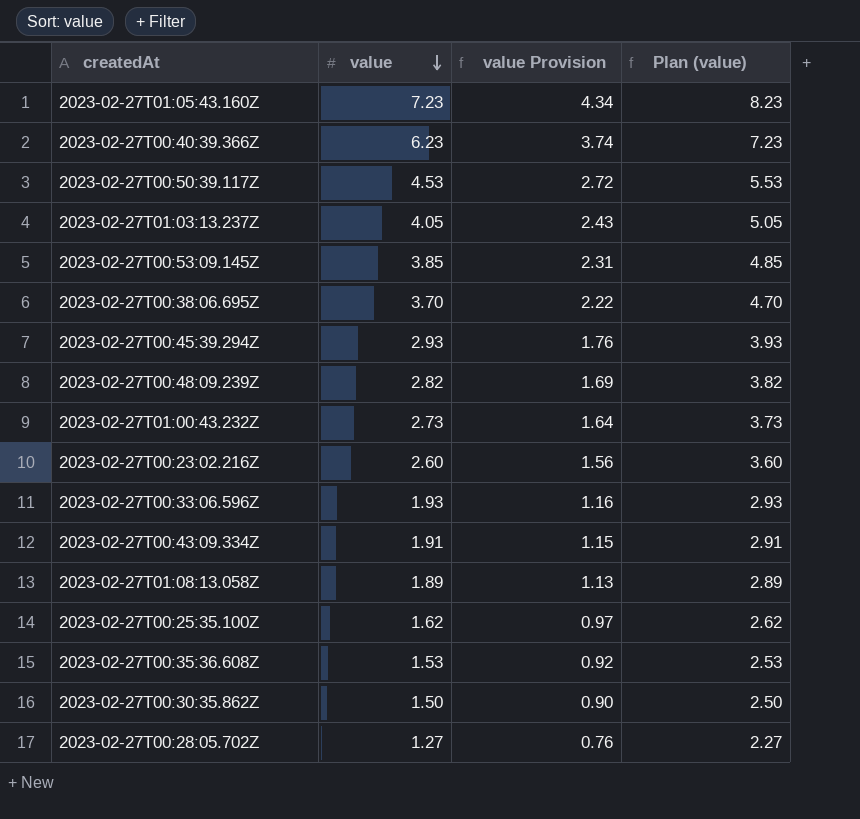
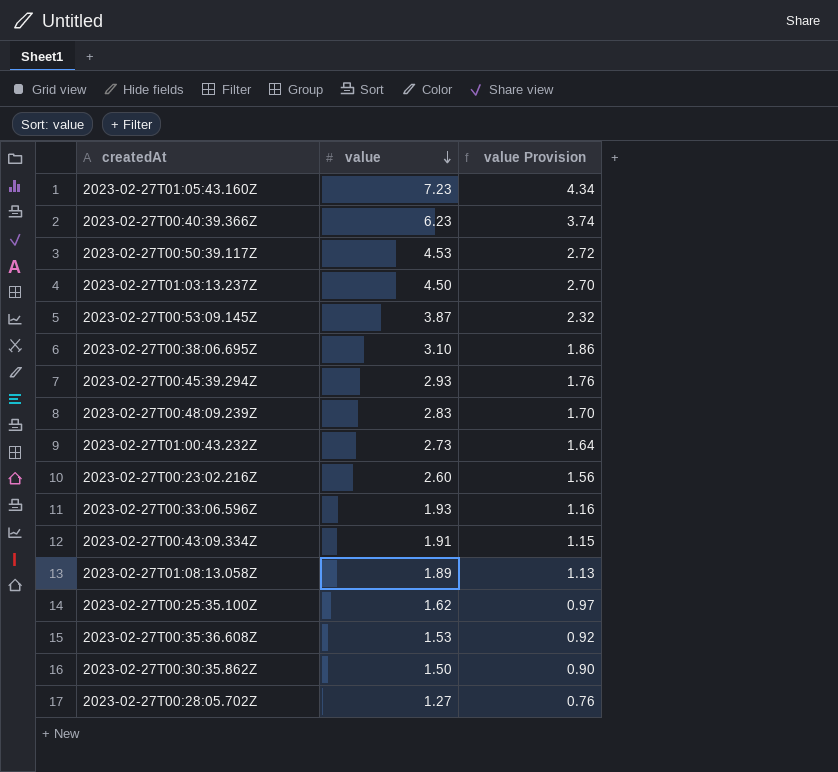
column Plan (value) | formula: [value] + 1 -> none
2023-02-27T01:03:13.237Z | value: 4.05 -> 4.50
2023-02-27T01:03:13.237Z | value Provision: 2.43 -> 2.70
2023-02-27T00:53:09.145Z | value: 3.85 -> 3.87
2023-02-27T00:53:09.145Z | value Provision: 2.31 -> 2.32
2023-02-27T00:38:06.695Z | value: 3.70 -> 3.10
2023-02-27T00:38:06.695Z | value Provision: 2.22 -> 1.86
2023-02-27T00:48:09.239Z | value: 2.82 -> 2.83
2023-02-27T00:48:09.239Z | value Provision: 1.69 -> 1.70

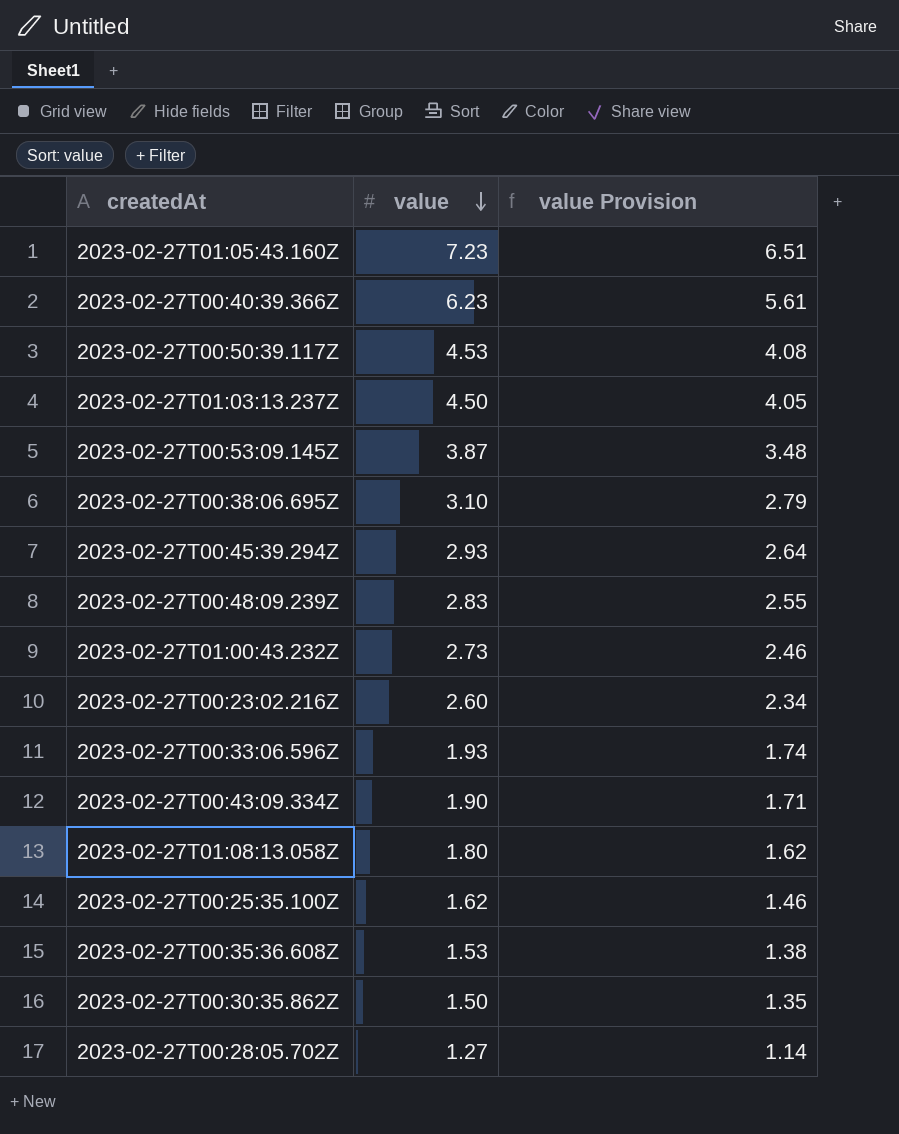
column value Provision | formula: [value] * 0.6 -> [value] * 0.9
2023-02-27T00:43:09.334Z | value: 1.91 -> 1.90
2023-02-27T01:08:13.058Z | value: 1.89 -> 1.80

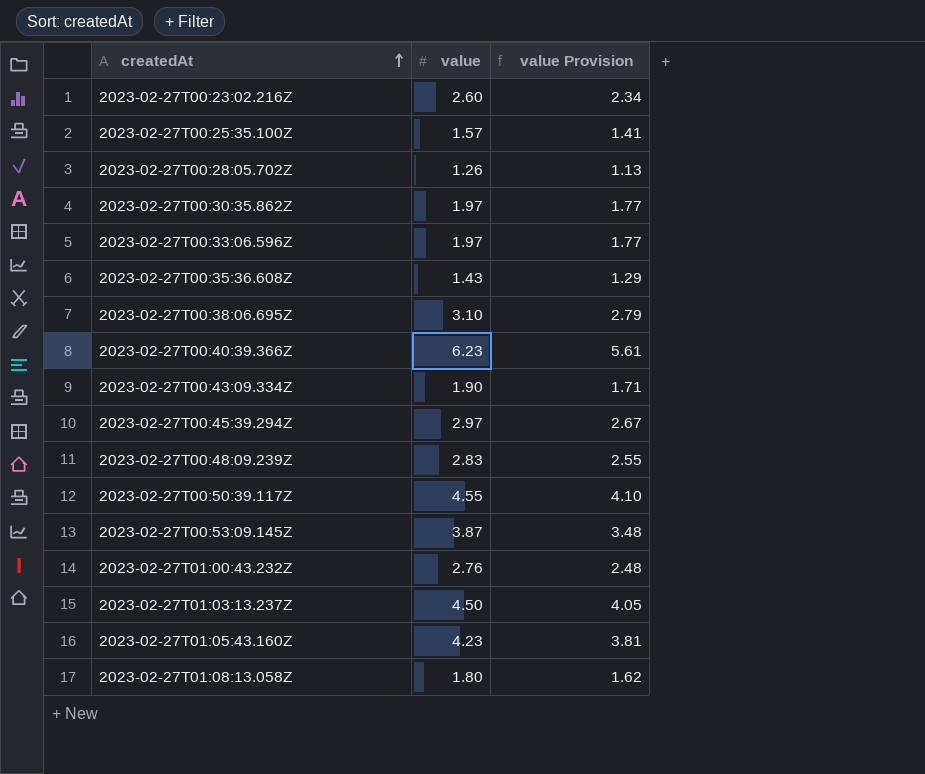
row order: value descending -> createdAt ascending
2023-02-27T00:25:35.100Z | value: 1.62 -> 1.57
2023-02-27T00:25:35.100Z | value Provision: 1.46 -> 1.41
2023-02-27T00:28:05.702Z | value: 1.27 -> 1.26
2023-02-27T00:28:05.702Z | value Provision: 1.14 -> 1.13
2023-02-27T00:30:35.862Z | value: 1.50 -> 1.97
2023-02-27T00:30:35.862Z | value Provision: 1.35 -> 1.77
2023-02-27T00:33:06.596Z | value: 1.93 -> 1.97
2023-02-27T00:33:06.596Z | value Provision: 1.74 -> 1.77
2023-02-27T00:35:36.608Z | value: 1.53 -> 1.43
2023-02-27T00:35:36.608Z | value Provision: 1.38 -> 1.29
2023-02-27T00:45:39.294Z | value: 2.93 -> 2.97
2023-02-27T00:45:39.294Z | value Provision: 2.64 -> 2.67
2023-02-27T00:50:39.117Z | value: 4.53 -> 4.55
2023-02-27T00:50:39.117Z | value Provision: 4.08 -> 4.10
2023-02-27T01:00:43.232Z | value: 2.73 -> 2.76
2023-02-27T01:00:43.232Z | value Provision: 2.46 -> 2.48
2023-02-27T01:05:43.160Z | value: 7.23 -> 4.23
2023-02-27T01:05:43.160Z | value Provision: 6.51 -> 3.81

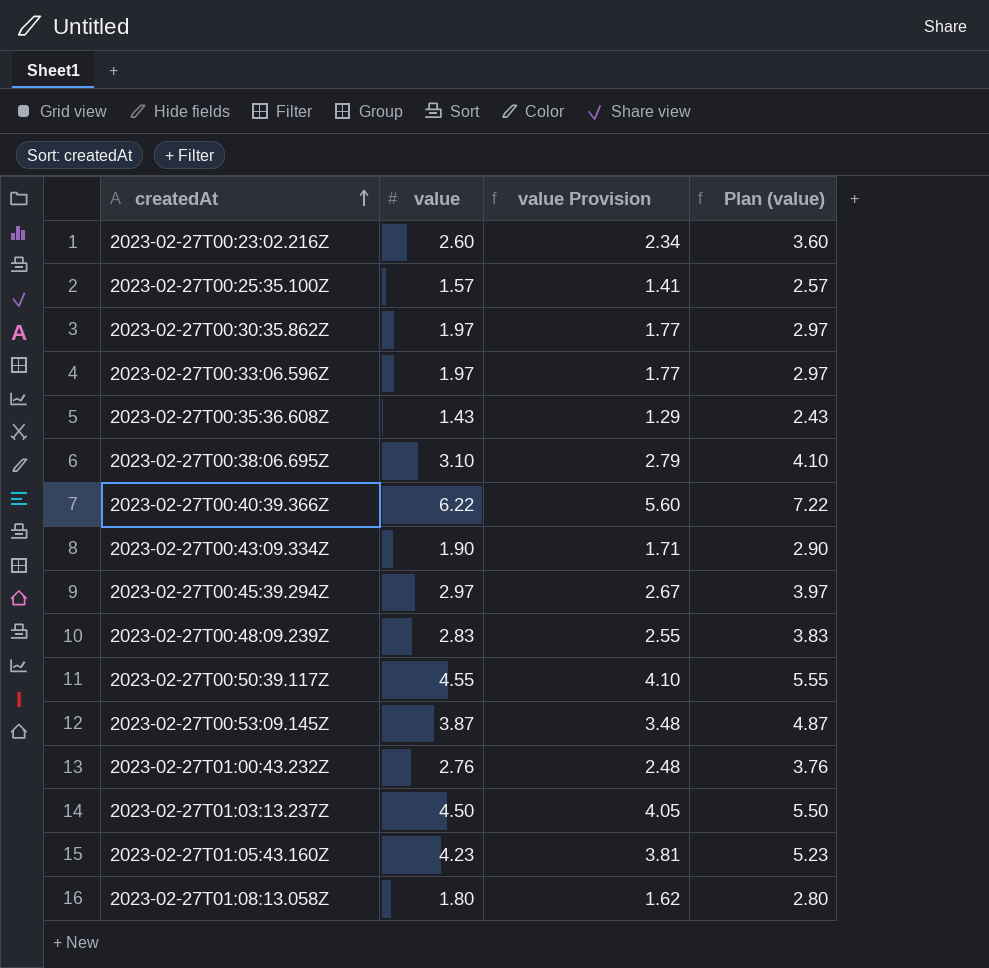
column Plan (value) | formula: none -> [value] + 1
row 2023-02-27T00:28:05.702Z: 1.26 | 1.13 -> none
2023-02-27T00:40:39.366Z | value: 6.23 -> 6.22
2023-02-27T00:40:39.366Z | value Provision: 5.61 -> 5.60

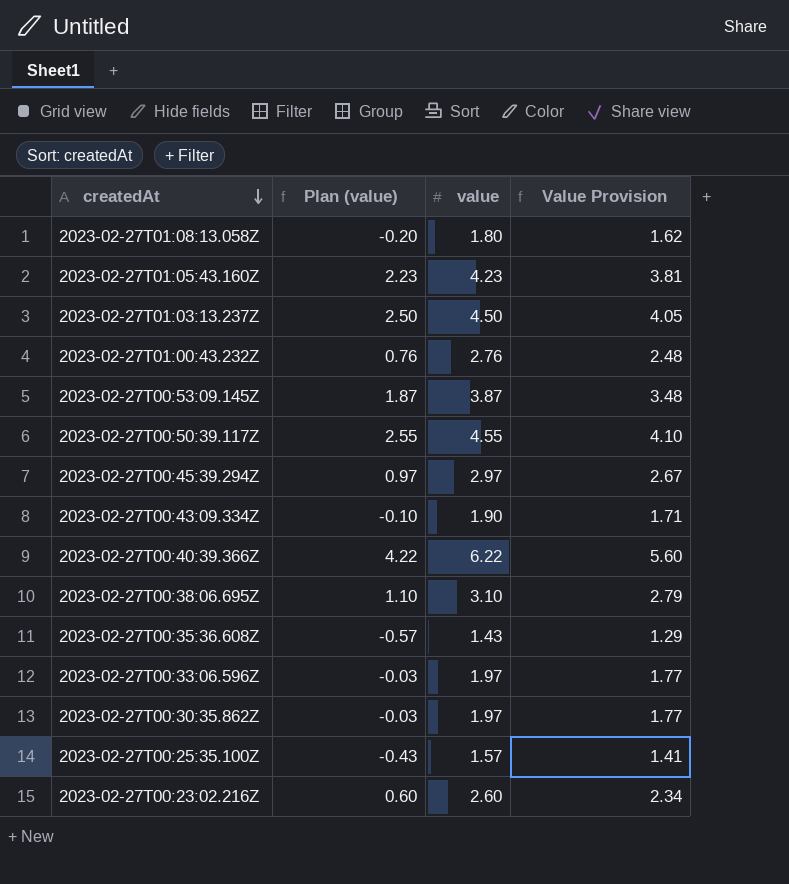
row order: createdAt ascending -> createdAt descending
column Plan (value) | formula: [value] + 1 -> [value] - 2
column Plan (value) | position: 4 -> 2
column name: value Provision -> Value Provision
row 2023-02-27T00:48:09.239Z: 2.83 | 2.55 | 3.83 -> none

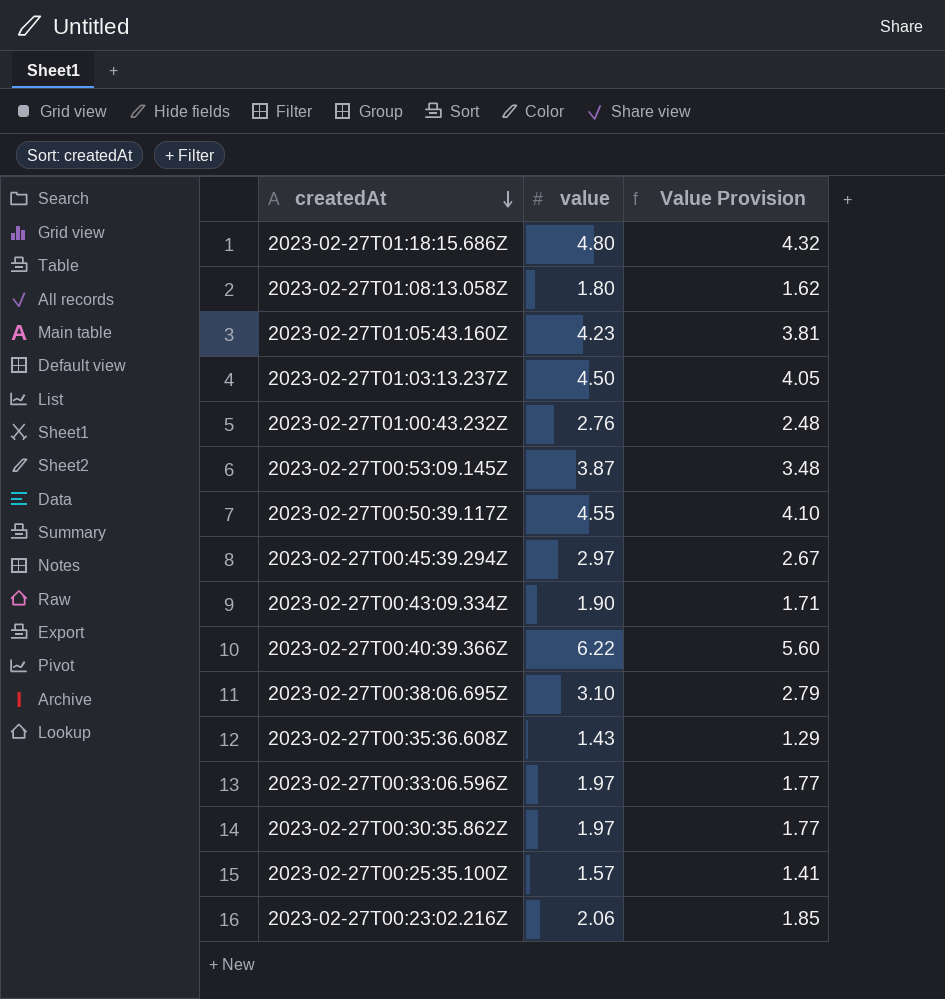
column Plan (value) | formula: [value] - 2 -> none
row 2023-02-27T01:18:15.686Z: none -> 4.80 | 4.32
2023-02-27T00:23:02.216Z | value: 2.60 -> 2.06
2023-02-27T00:23:02.216Z | Value Provision: 2.34 -> 1.85

